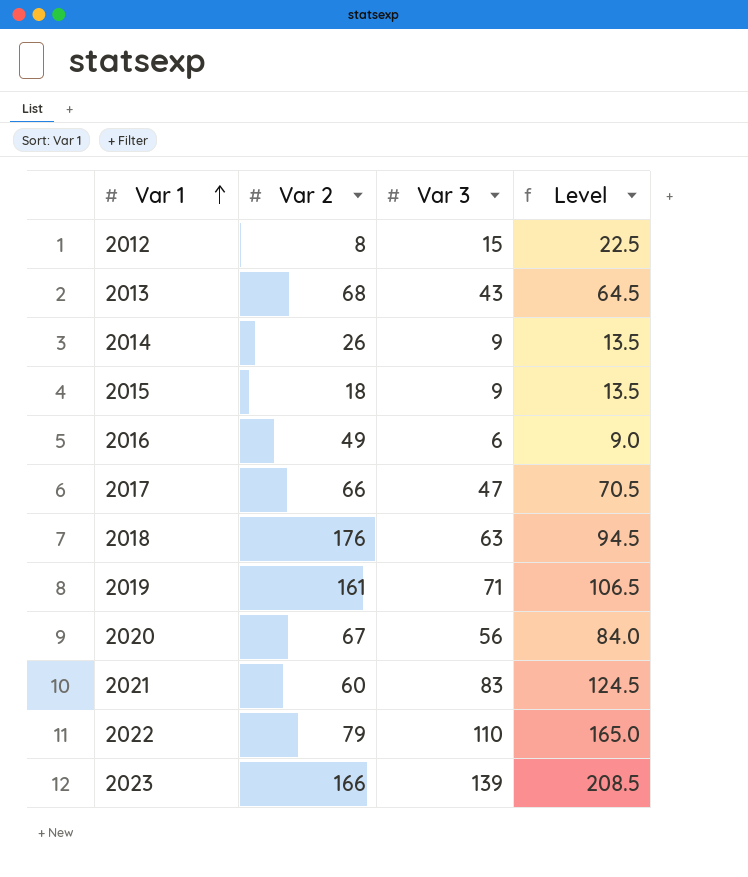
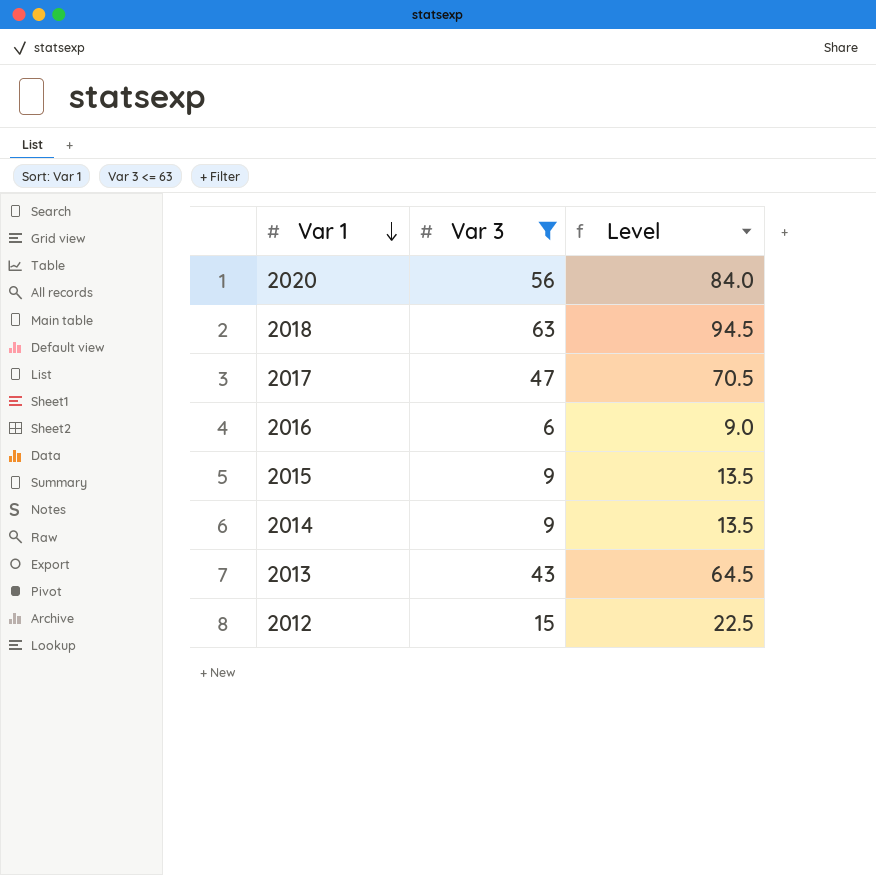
filter: none -> Var 3 <= 63
row order: Var 1 ascending -> Var 1 descending
column Var 2 | position: 2 -> none

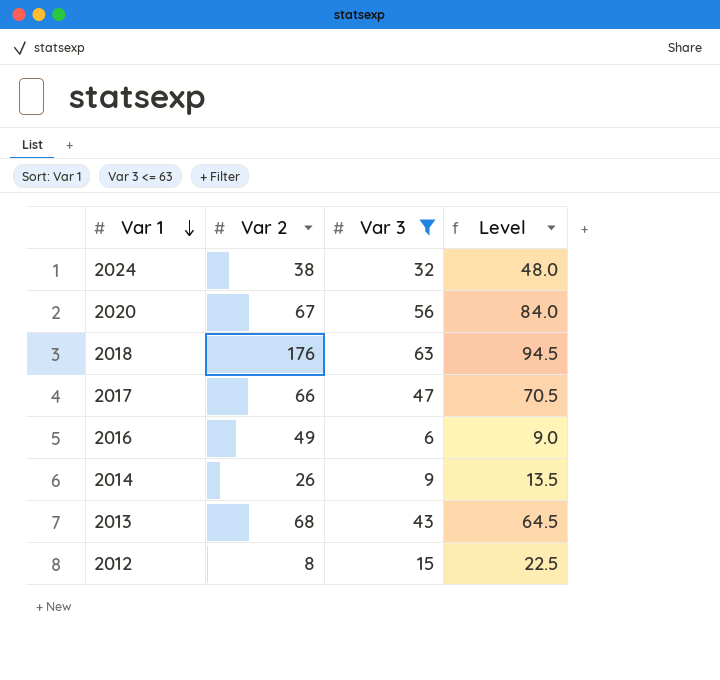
column Var 2 | position: none -> 2
row 2015: 9 | 13.5 -> none
row 2024: none -> 38 | 32 | 48.0

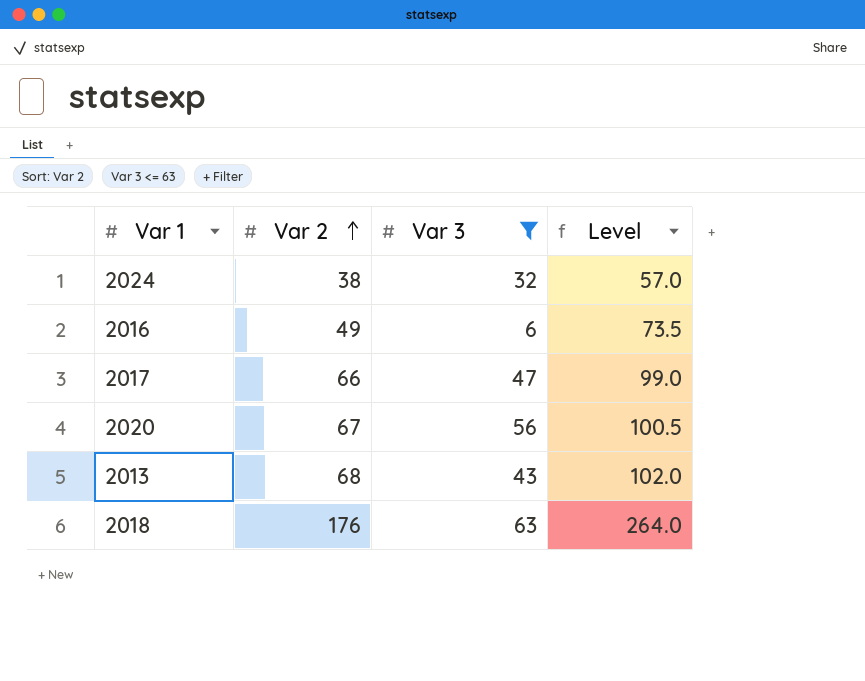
row order: Var 1 descending -> Var 2 ascending
column Level | formula: [Var 3] * 1.5 -> [Var 2] * 1.5
row 2014: 26 | 9 | 13.5 -> none
row 2012: 8 | 15 | 22.5 -> none

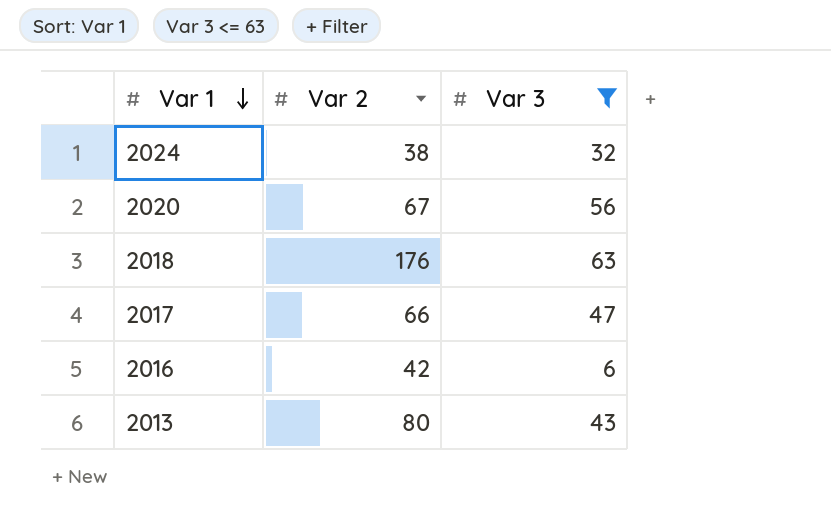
row order: Var 2 ascending -> Var 1 descending
column Level | formula: [Var 2] * 1.5 -> none
2016 | Var 2: 49 -> 42
2013 | Var 2: 68 -> 80

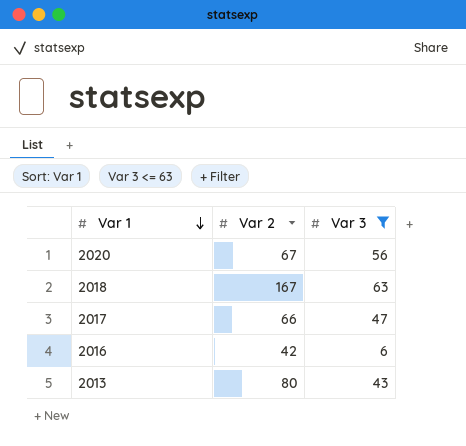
row 2024: 38 | 32 -> none
2018 | Var 2: 176 -> 167

